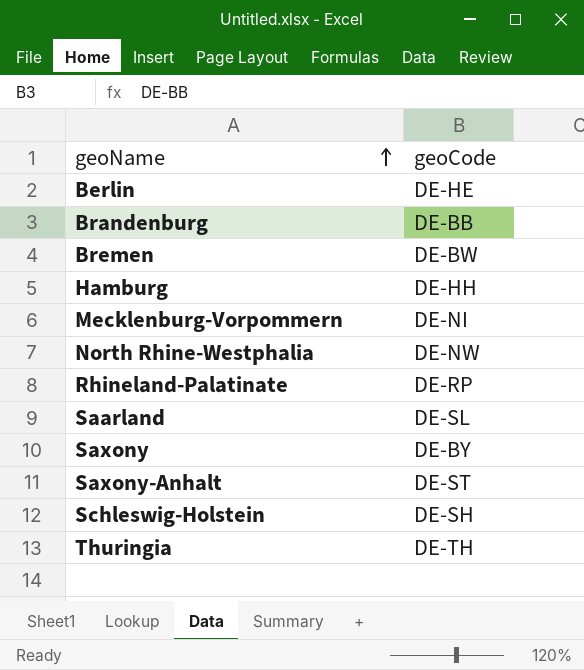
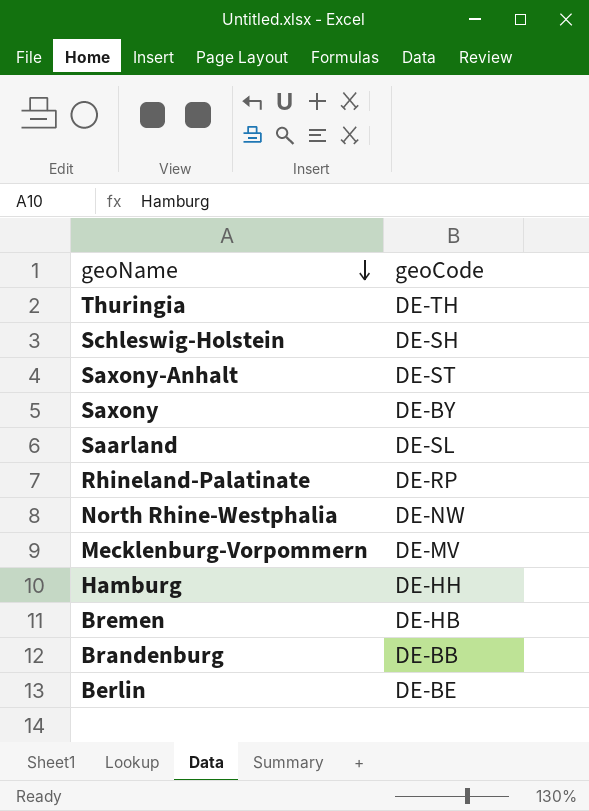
row order: geoName ascending -> geoName descending
Mecklenburg-Vorpommern | geoCode: DE-NI -> DE-MV
Bremen | geoCode: DE-BW -> DE-HB
Berlin | geoCode: DE-HE -> DE-BE

